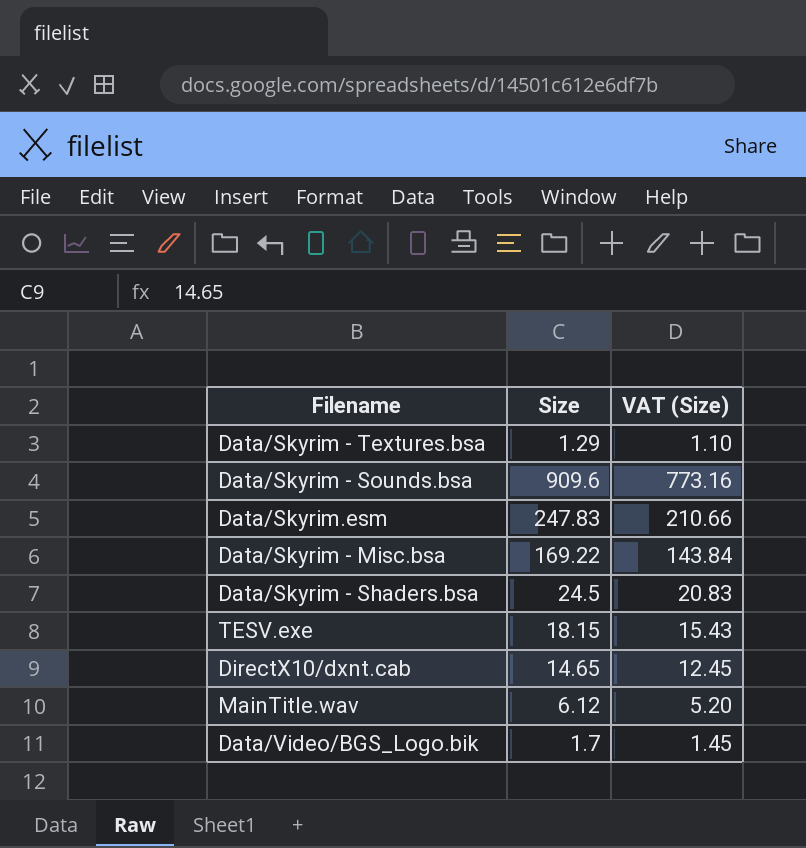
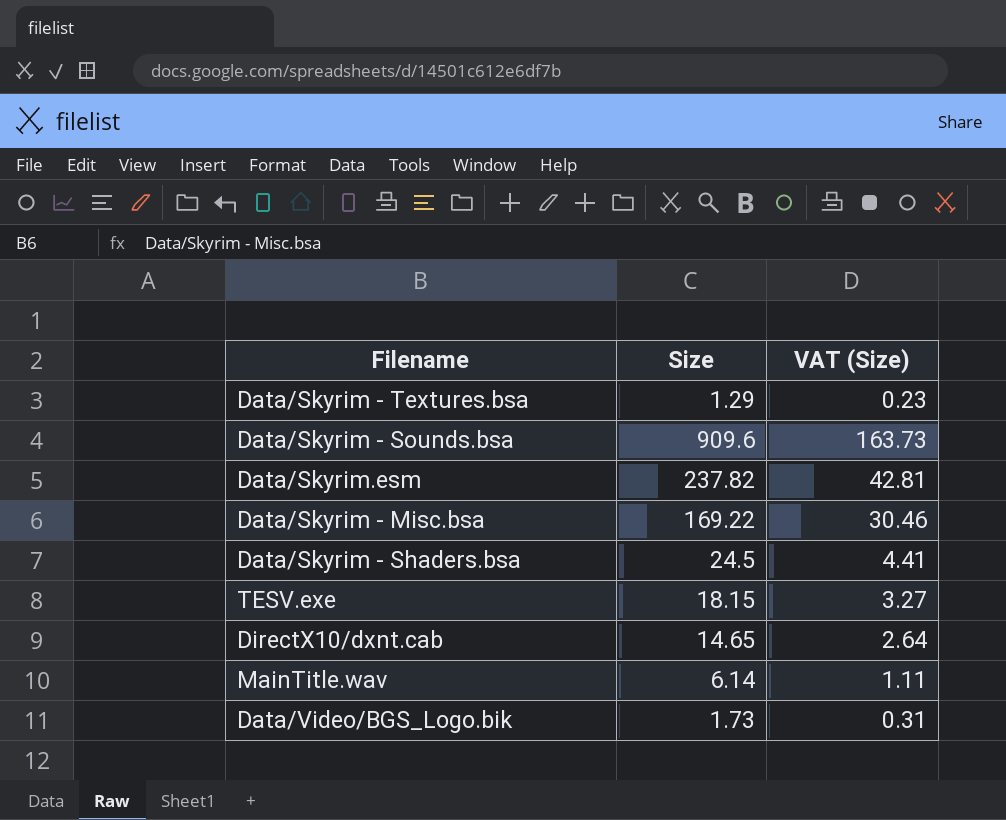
column VAT (Size) | formula: [Size] * 0.85 -> [Size] * 0.18
Data/Skyrim.esm | Size: 247.83 -> 237.82
MainTitle.wav | Size: 6.12 -> 6.14
Data/Video/BGS_Logo.bik | Size: 1.7 -> 1.73

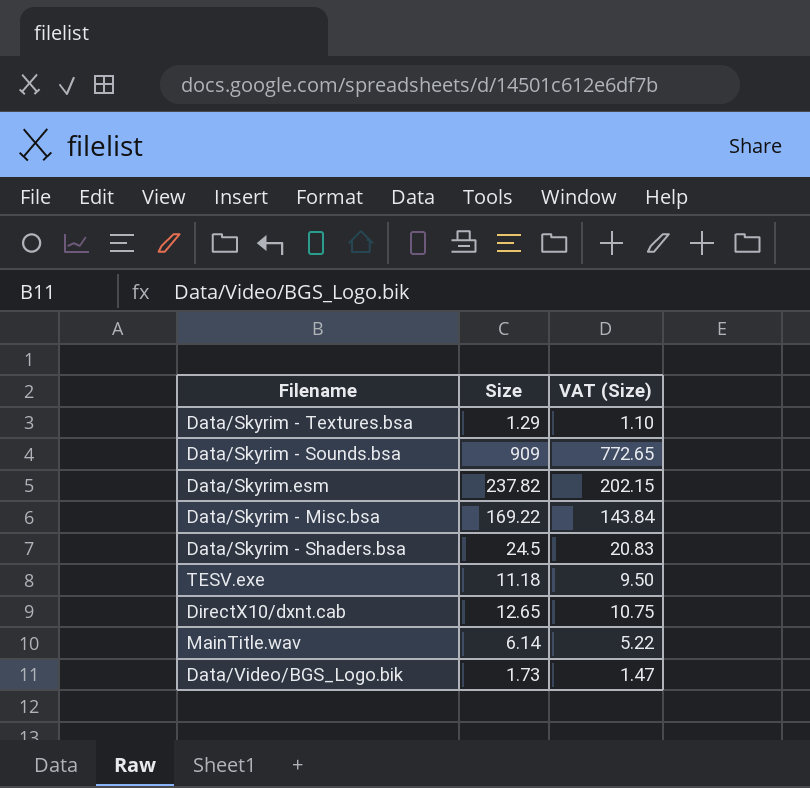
column VAT (Size) | formula: [Size] * 0.18 -> [Size] * 0.85
Data/Skyrim - Sounds.bsa | Size: 909.6 -> 909
TESV.exe | Size: 18.15 -> 11.18
DirectX10/dxnt.cab | Size: 14.65 -> 12.65

